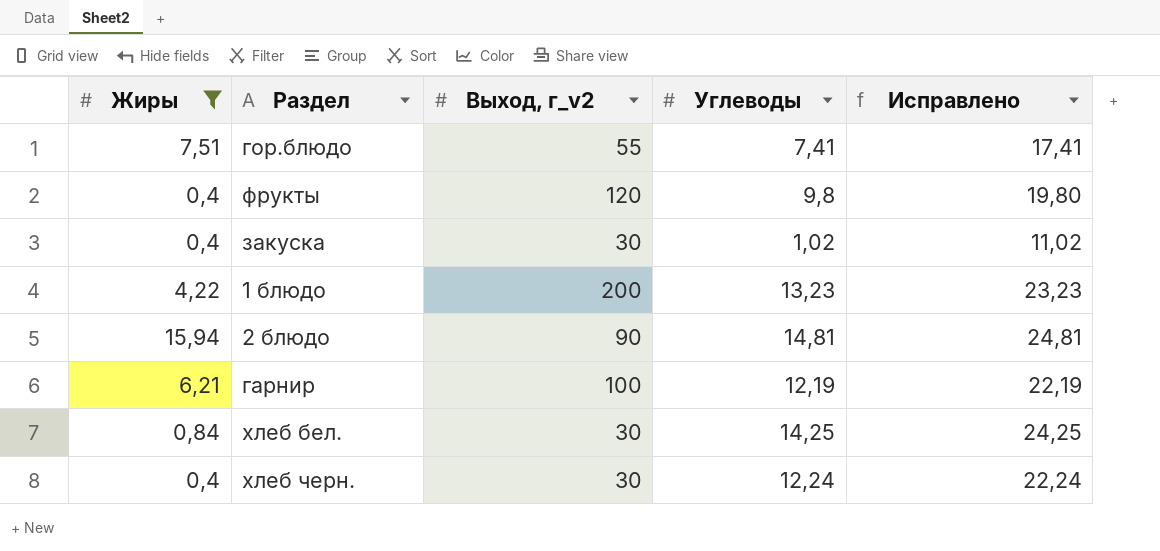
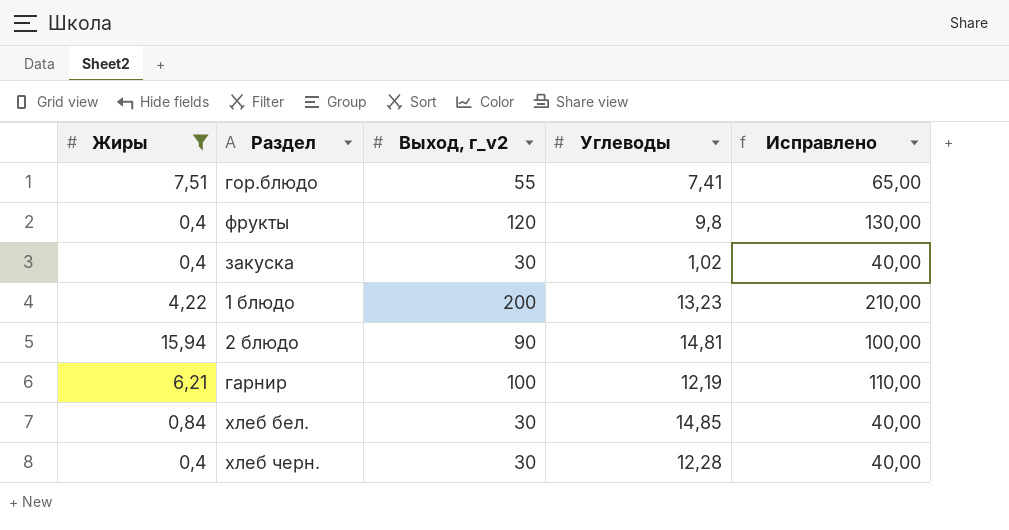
column Исправлено | formula: [Углеводы] + 10 -> [Выход, г_v2] + 10
хлеб бел. | Углеводы: 14,25 -> 14,85
хлеб черн. | Углеводы: 12,24 -> 12,28

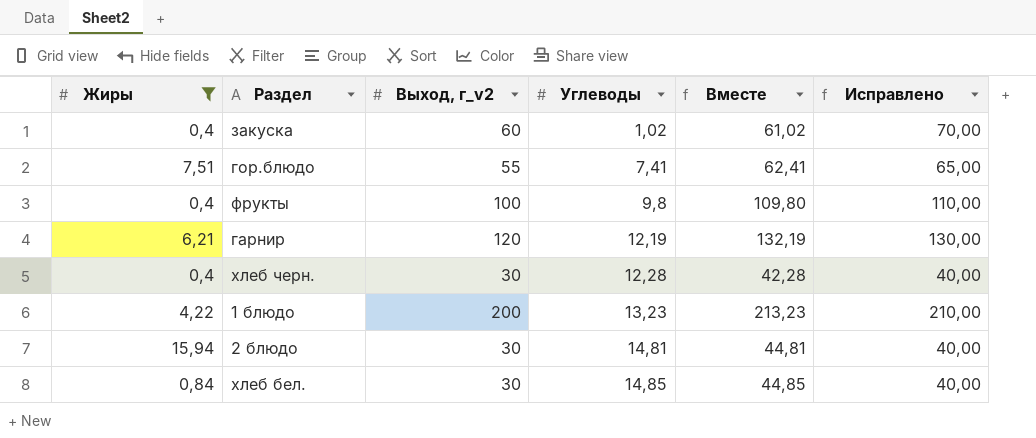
row order: none -> Углеводы ascending
column Вместе | formula: none -> [Выход, г_v2] + [Углеводы]
закуска | Выход, г_v2: 30 -> 60
закуска | Исправлено: 40,00 -> 70,00
фрукты | Выход, г_v2: 120 -> 100
фрукты | Исправлено: 130,00 -> 110,00
гарнир | Выход, г_v2: 100 -> 120
гарнир | Исправлено: 110,00 -> 130,00
2 блюдо | Выход, г_v2: 90 -> 30
2 блюдо | Исправлено: 100,00 -> 40,00

